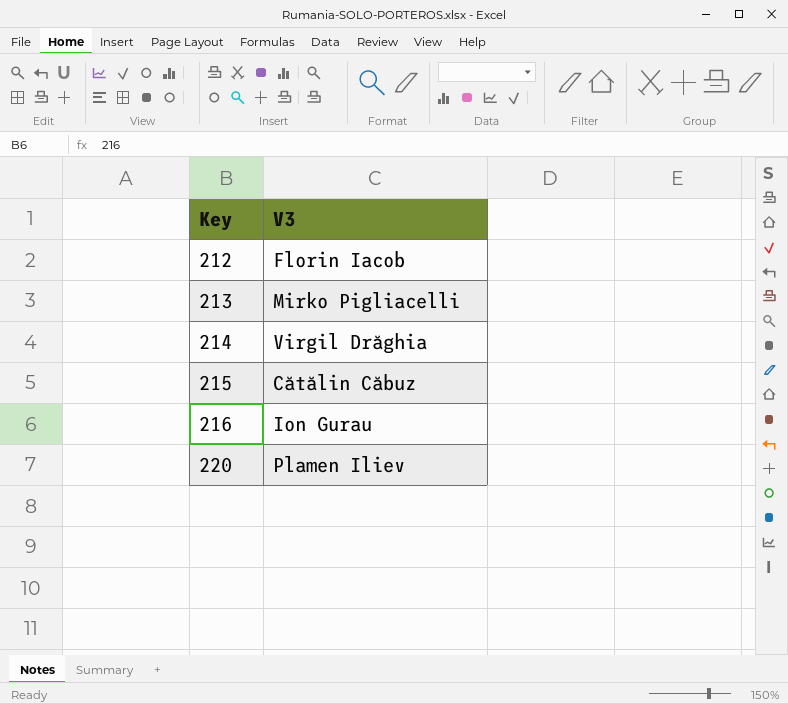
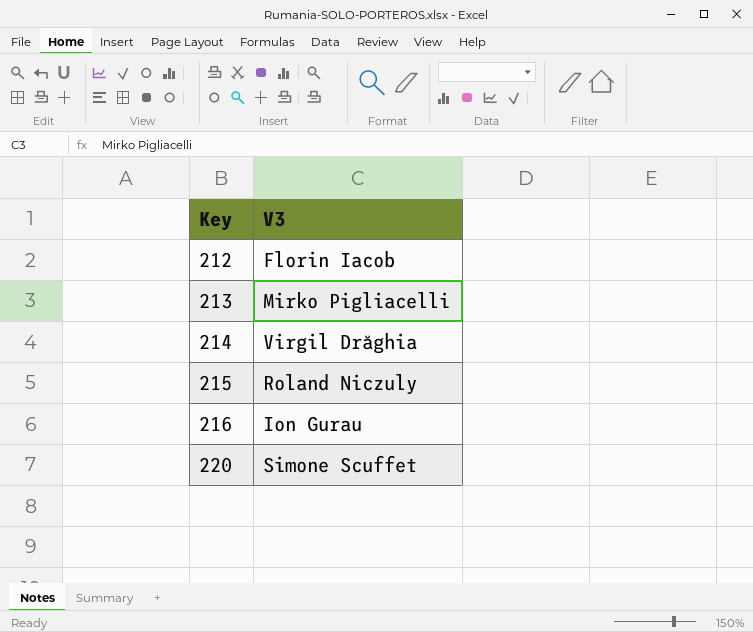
215 | V3: Cătălin Căbuz -> Roland Niczuly
220 | V3: Plamen Iliev -> Simone Scuffet

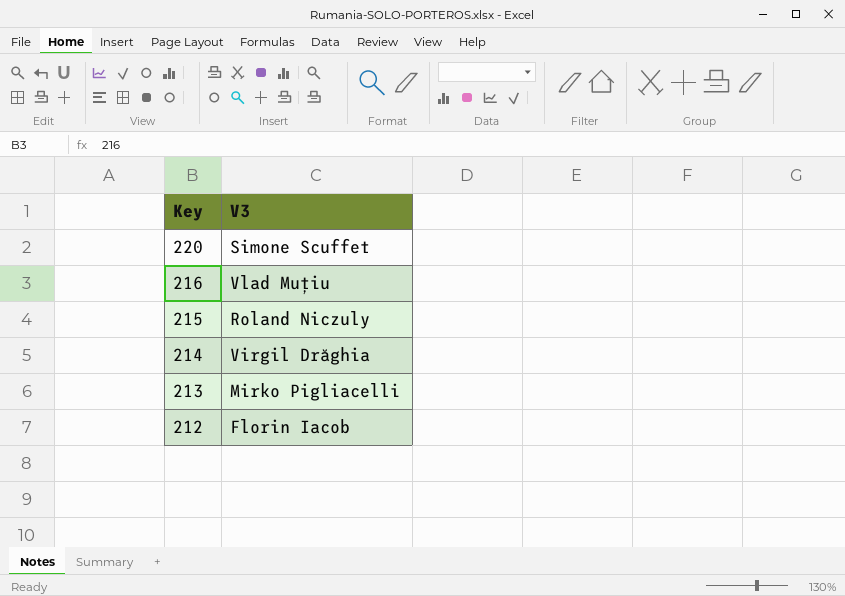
row order: Key ascending -> Key descending
216 | V3: Ion Gurau -> Vlad Muțiu

